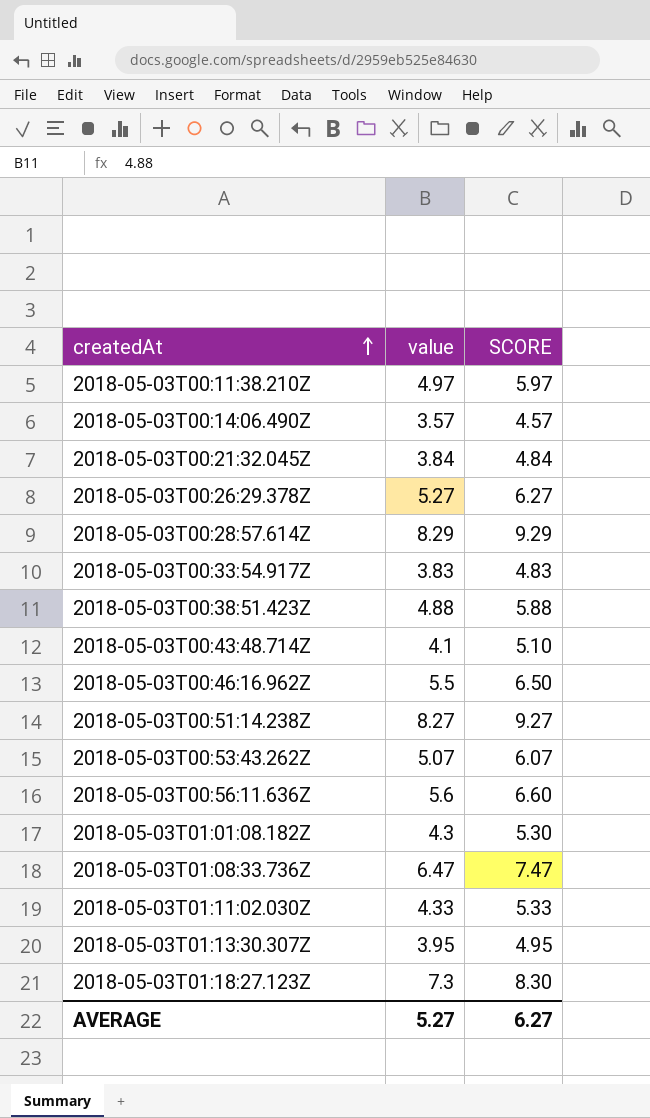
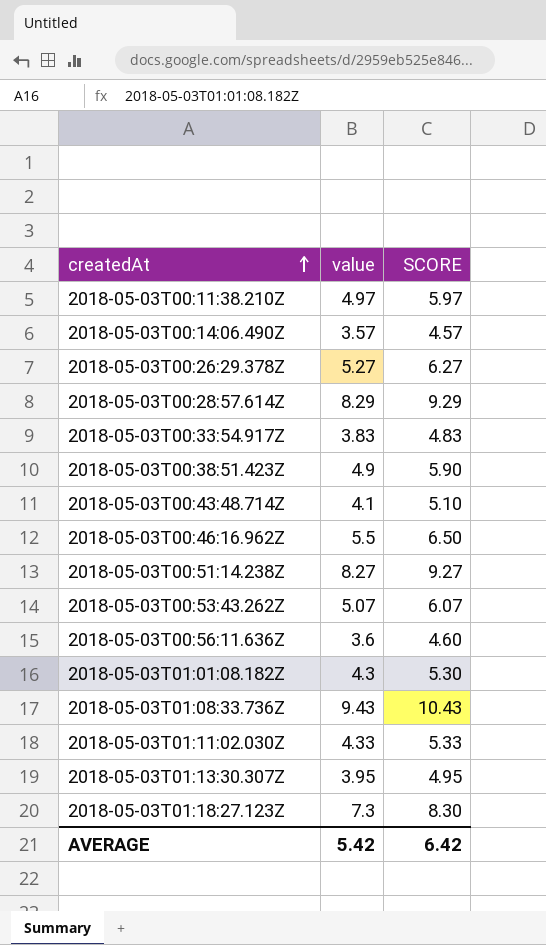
row 2018-05-03T00:21:32.045Z: 3.84 | 4.84 -> none
2018-05-03T00:38:51.423Z | value: 4.88 -> 4.9
2018-05-03T00:38:51.423Z | SCORE: 5.88 -> 5.90
2018-05-03T00:56:11.636Z | value: 5.6 -> 3.6
2018-05-03T00:56:11.636Z | SCORE: 6.60 -> 4.60
2018-05-03T01:08:33.736Z | value: 6.47 -> 9.43
2018-05-03T01:08:33.736Z | SCORE: 7.47 -> 10.43
AVERAGE | value: 5.27 -> 5.42
AVERAGE | SCORE: 6.27 -> 6.42

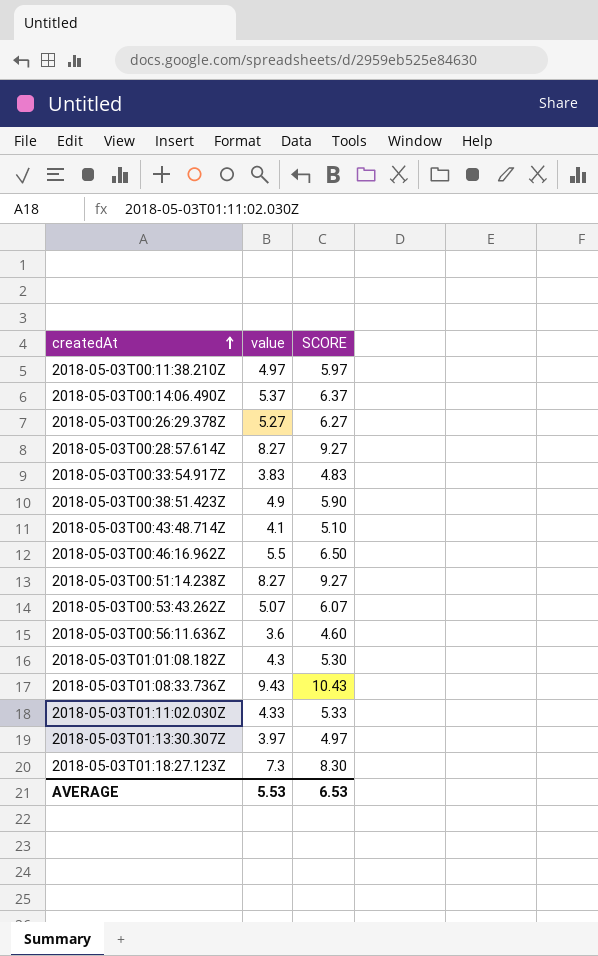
2018-05-03T00:14:06.490Z | value: 3.57 -> 5.37
2018-05-03T00:14:06.490Z | SCORE: 4.57 -> 6.37
2018-05-03T00:28:57.614Z | value: 8.29 -> 8.27
2018-05-03T00:28:57.614Z | SCORE: 9.29 -> 9.27
2018-05-03T01:13:30.307Z | value: 3.95 -> 3.97
2018-05-03T01:13:30.307Z | SCORE: 4.95 -> 4.97
AVERAGE | value: 5.42 -> 5.53
AVERAGE | SCORE: 6.42 -> 6.53

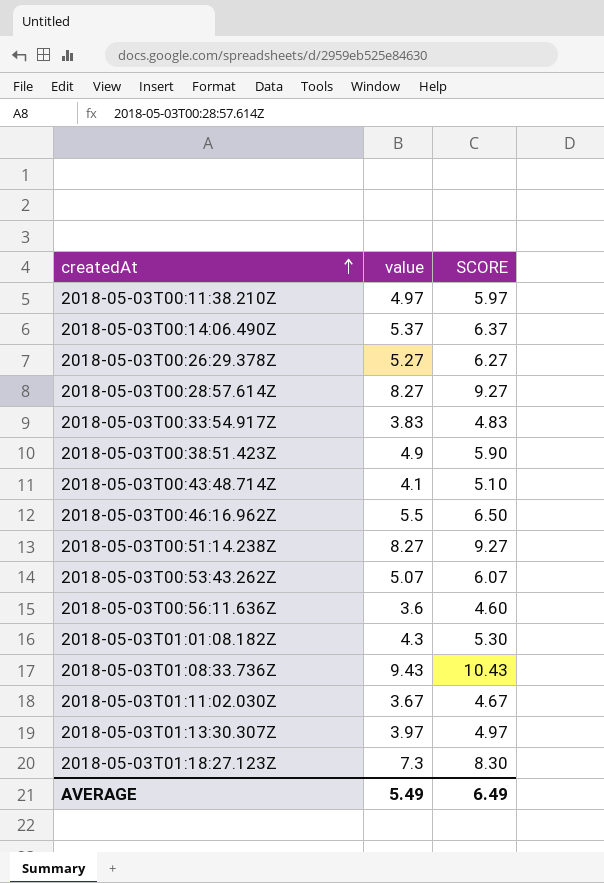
2018-05-03T01:11:02.030Z | value: 4.33 -> 3.67
2018-05-03T01:11:02.030Z | SCORE: 5.33 -> 4.67
AVERAGE | value: 5.53 -> 5.49
AVERAGE | SCORE: 6.53 -> 6.49

